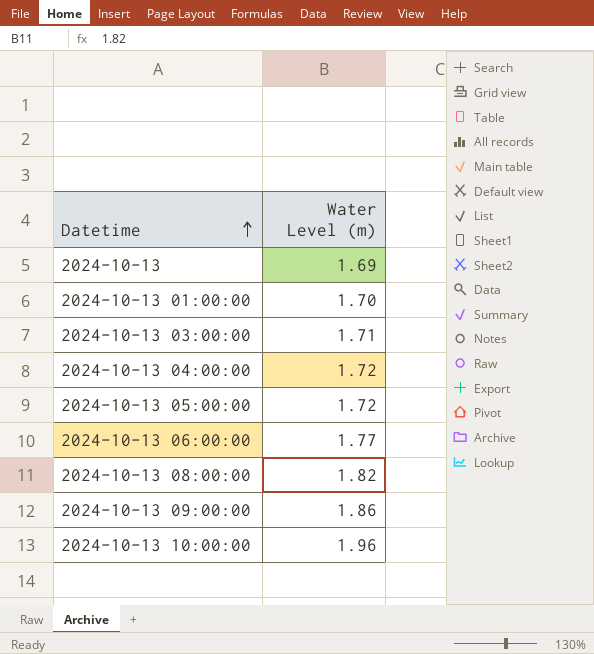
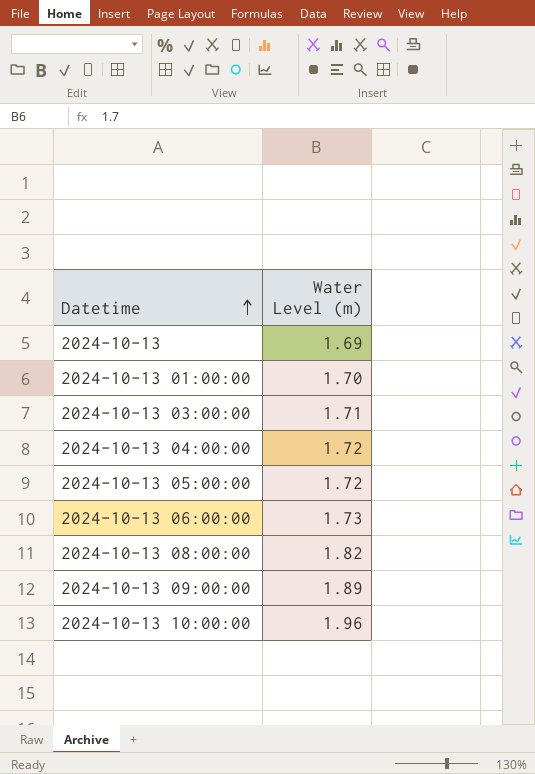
2024-10-13 06:00:00 | Water Level (m): 1.77 -> 1.73
2024-10-13 09:00:00 | Water Level (m): 1.86 -> 1.89

